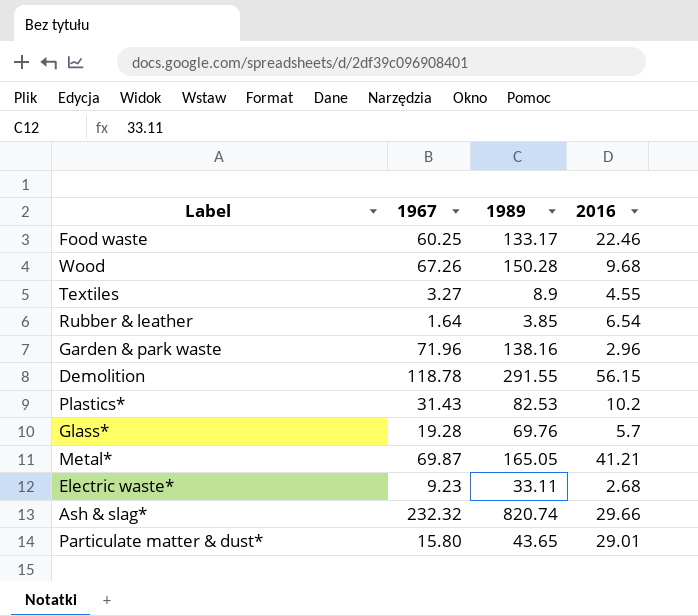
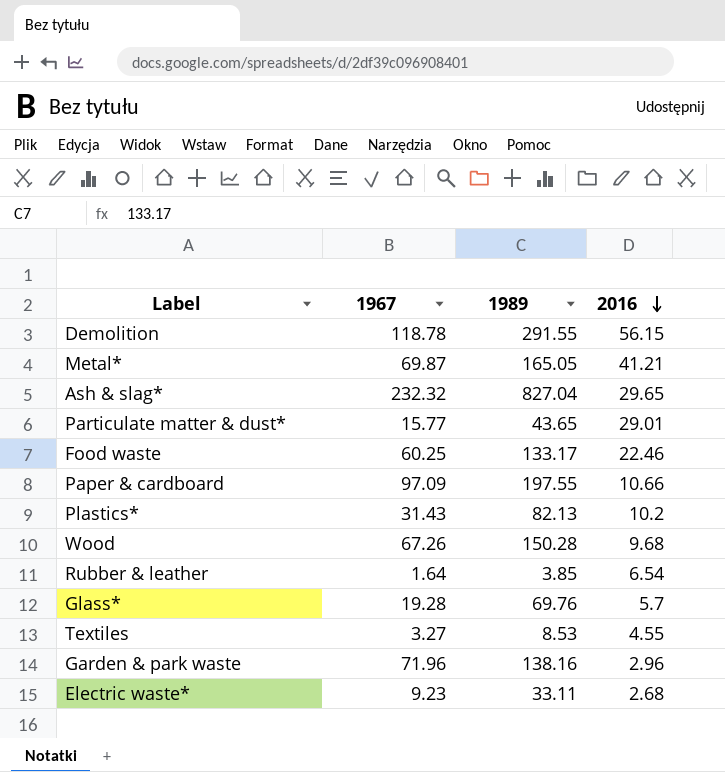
row order: none -> 2016 descending
Ash & slag* | 1989: 820.74 -> 827.04
Ash & slag* | 2016: 29.66 -> 29.65
Particulate matter & dust* | 1967: 15.80 -> 15.77
row Paper & cardboard: none -> 97.09 | 197.55 | 10.66
Plastics* | 1989: 82.53 -> 82.13
Textiles | 1989: 8.9 -> 8.53

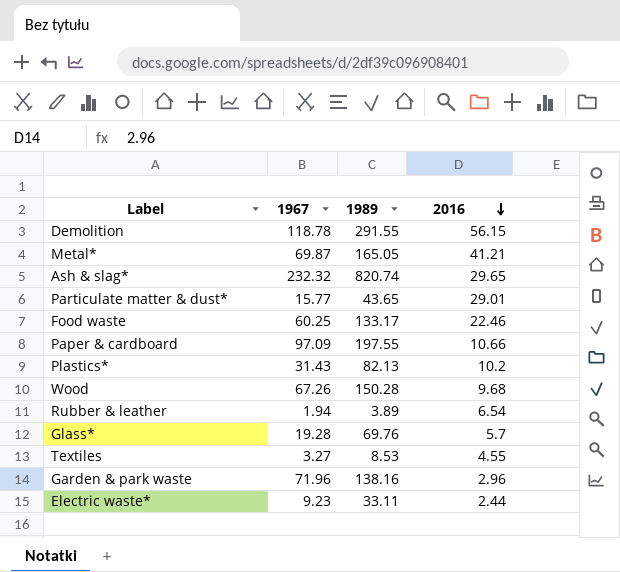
Ash & slag* | 1989: 827.04 -> 820.74
Rubber & leather | 1967: 1.64 -> 1.94
Rubber & leather | 1989: 3.85 -> 3.89
Electric waste* | 2016: 2.68 -> 2.44

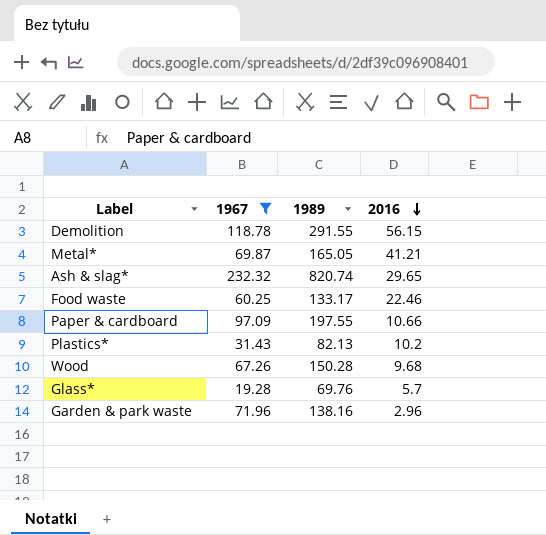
filter: none -> 1967 >= 19.28

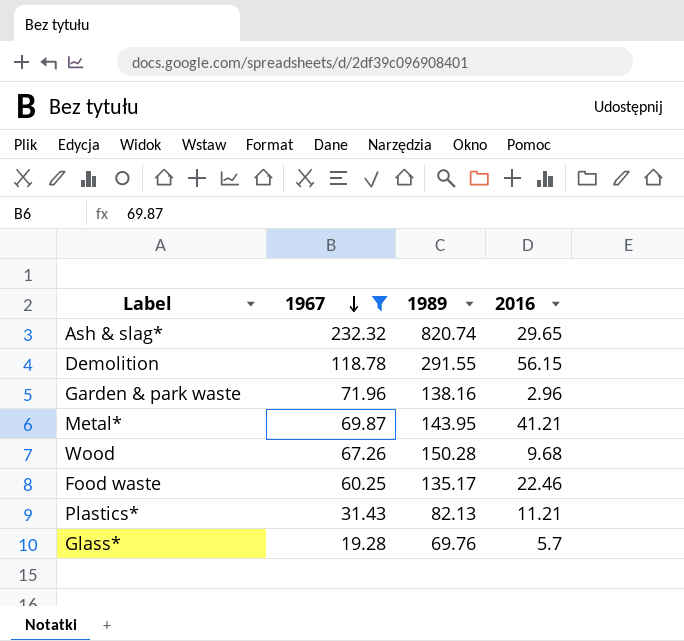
row order: 2016 descending -> 1967 descending
row Paper & cardboard: 97.09 | 197.55 | 10.66 -> none
Metal* | 1989: 165.05 -> 143.95
Food waste | 1989: 133.17 -> 135.17
Plastics* | 2016: 10.2 -> 11.21

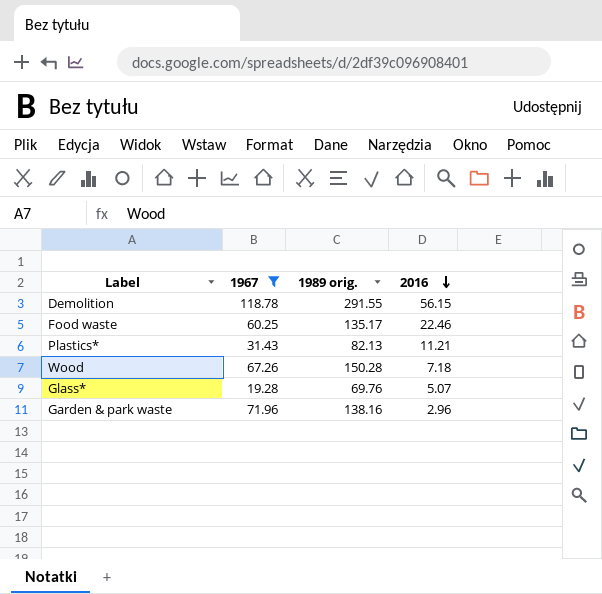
row order: 1967 descending -> 2016 descending
column name: 1989 -> 1989 orig.
row Ash & slag*: 232.32 | 820.74 | 29.65 -> none
row Metal*: 69.87 | 143.95 | 41.21 -> none
Wood | 2016: 9.68 -> 7.18
Glass* | 2016: 5.7 -> 5.07

